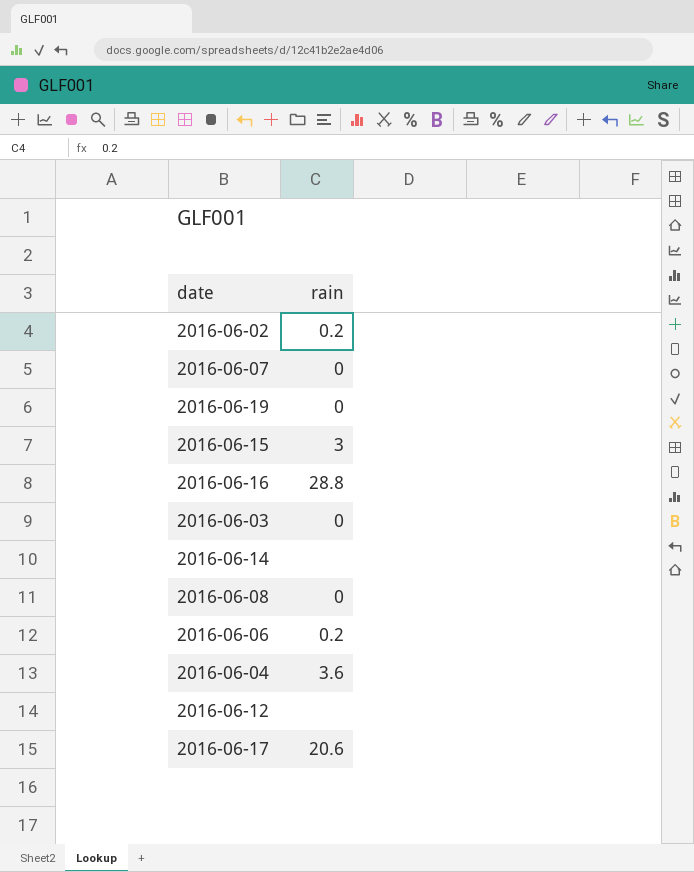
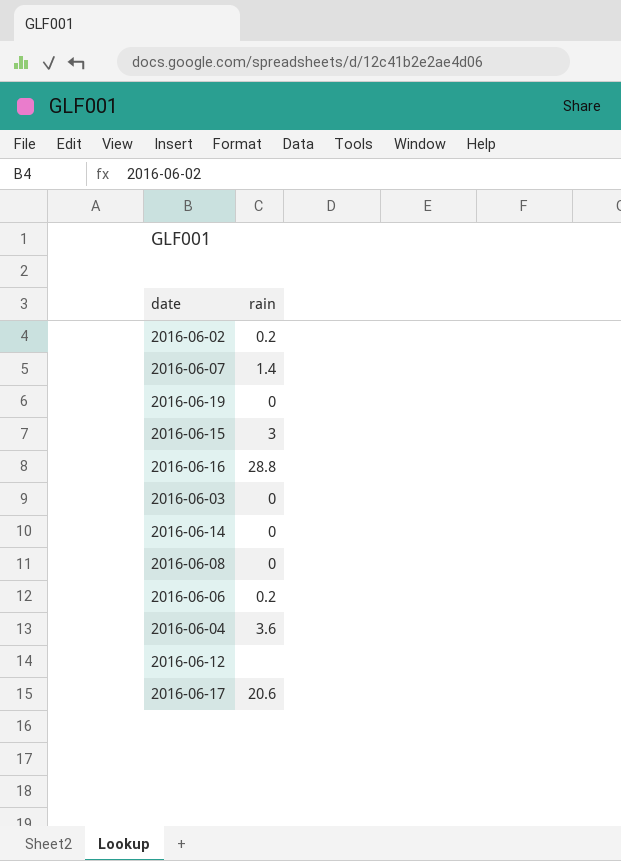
2016-06-07 | rain: 0 -> 1.4
2016-06-14 | rain: none -> 0

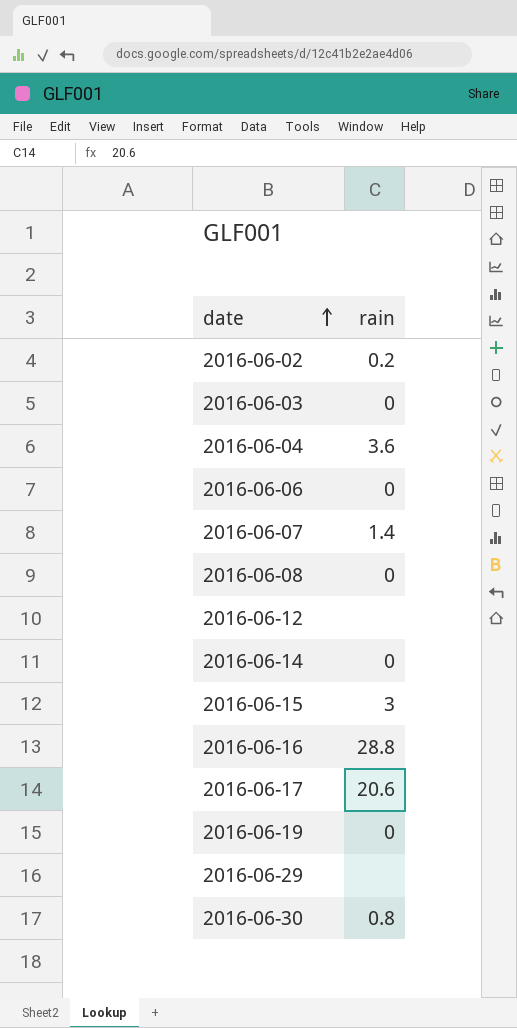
row order: none -> date ascending
2016-06-06 | rain: 0.2 -> 0
row 2016-06-29: none -> none
row 2016-06-30: none -> 0.8

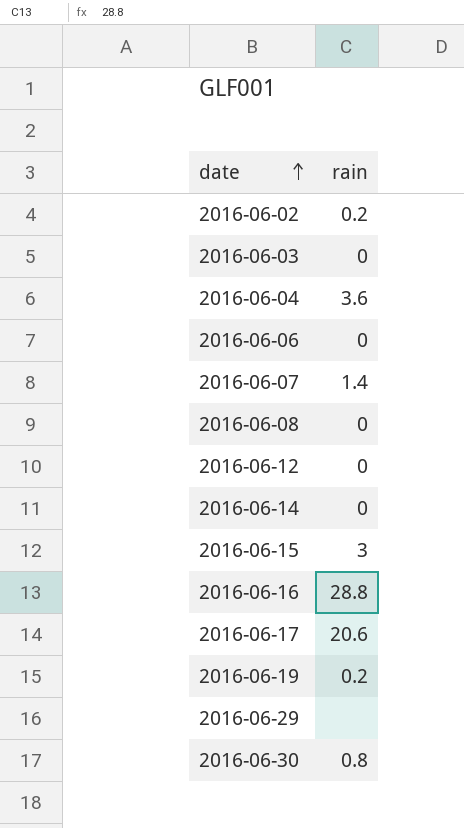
2016-06-12 | rain: none -> 0
2016-06-19 | rain: 0 -> 0.2

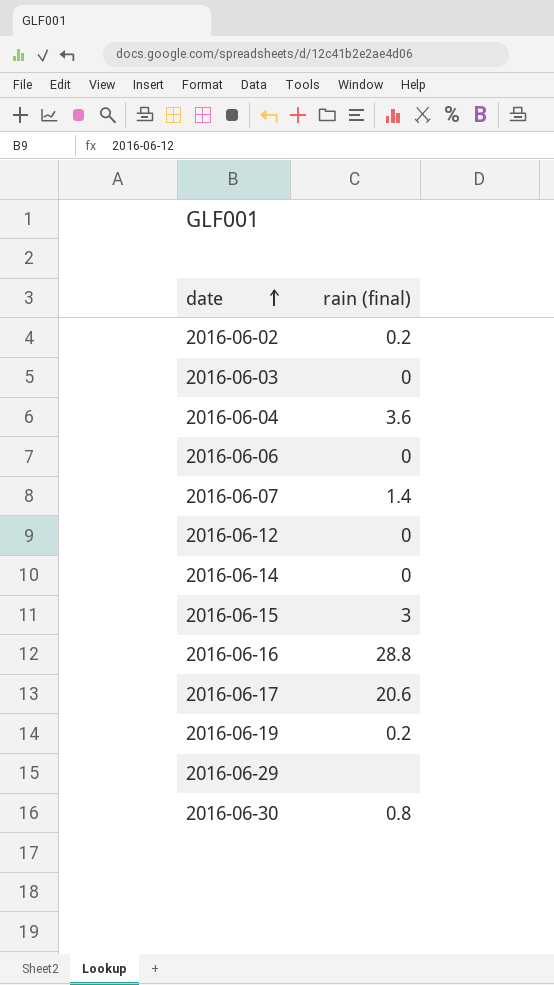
column name: rain -> rain (final)
row 2016-06-08: 0 -> none

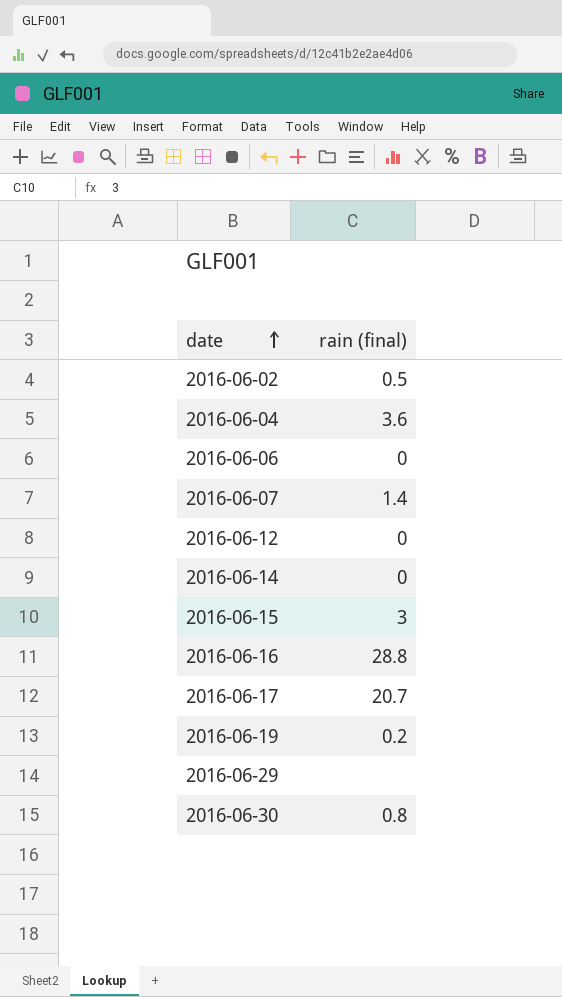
row 2016-06-03: 0 -> none
2016-06-02 | rain (final): 0.2 -> 0.5
2016-06-17 | rain (final): 20.6 -> 20.7

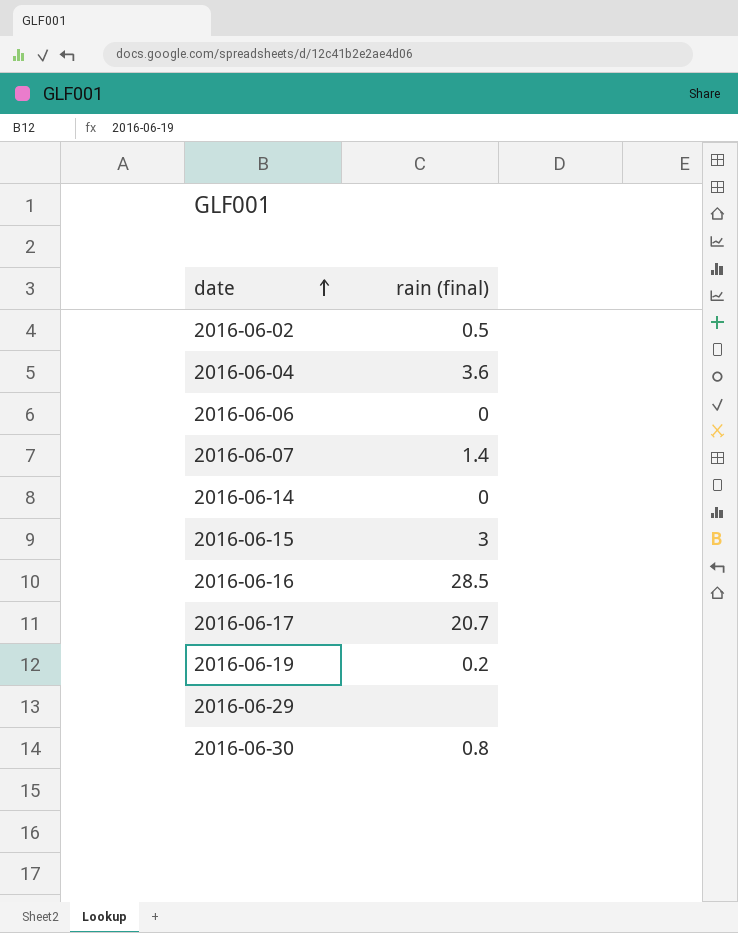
row 2016-06-12: 0 -> none
2016-06-16 | rain (final): 28.8 -> 28.5

